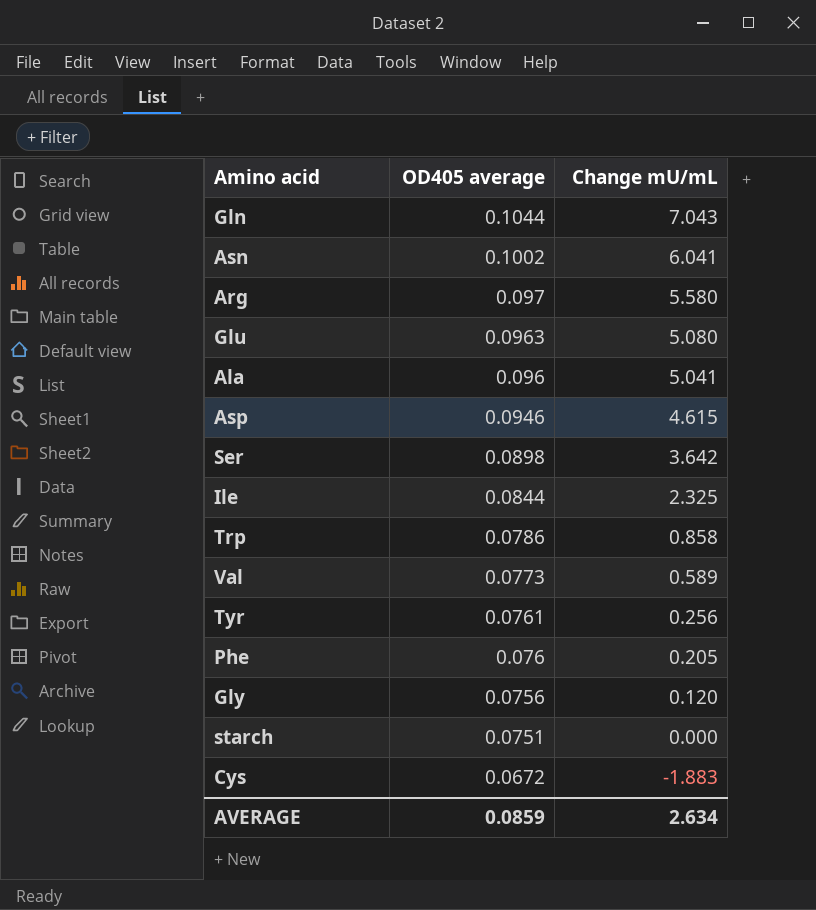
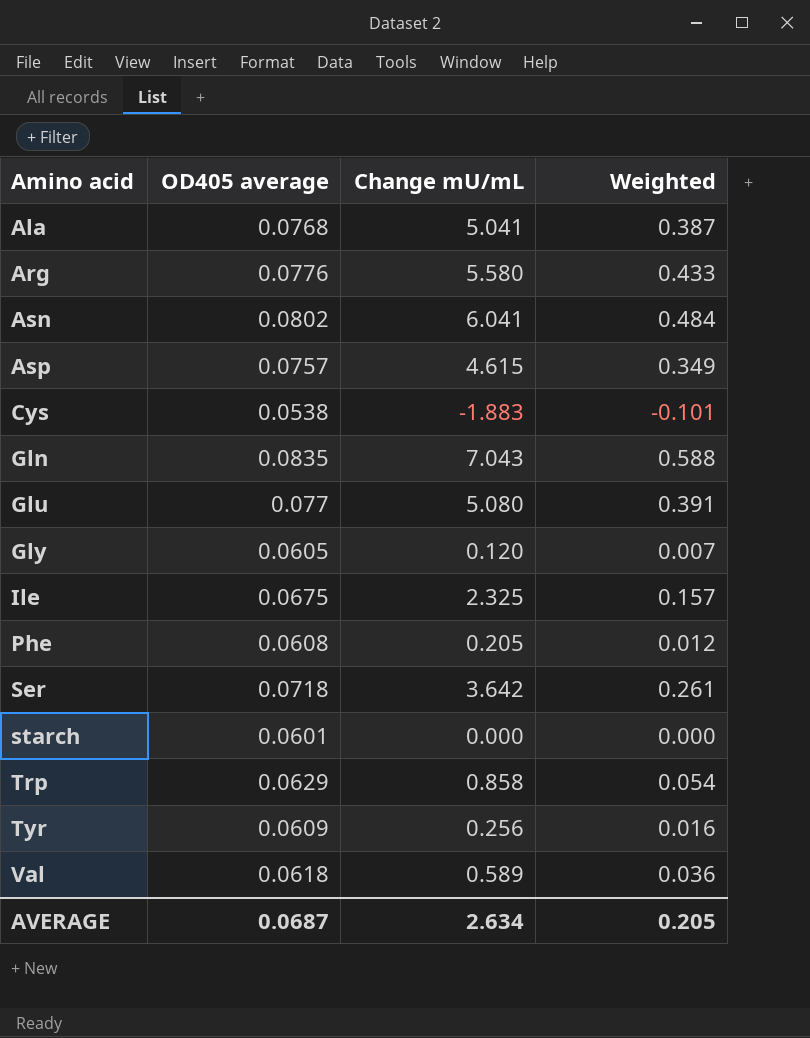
row order: OD405 average descending -> Amino acid ascending
column Weighted | formula: none -> [OD405 average] * [Change mU/mL]
Ala | OD405 average: 0.096 -> 0.0768
Arg | OD405 average: 0.097 -> 0.0776
Asn | OD405 average: 0.1002 -> 0.0802
Asp | OD405 average: 0.0946 -> 0.0757
Cys | OD405 average: 0.0672 -> 0.0538
Gln | OD405 average: 0.1044 -> 0.0835
Glu | OD405 average: 0.0963 -> 0.077
Gly | OD405 average: 0.0756 -> 0.0605
Ile | OD405 average: 0.0844 -> 0.0675
Phe | OD405 average: 0.076 -> 0.0608
Ser | OD405 average: 0.0898 -> 0.0718
starch | OD405 average: 0.0751 -> 0.0601
Trp | OD405 average: 0.0786 -> 0.0629
Tyr | OD405 average: 0.0761 -> 0.0609
Val | OD405 average: 0.0773 -> 0.0618
AVERAGE | OD405 average: 0.0859 -> 0.0687

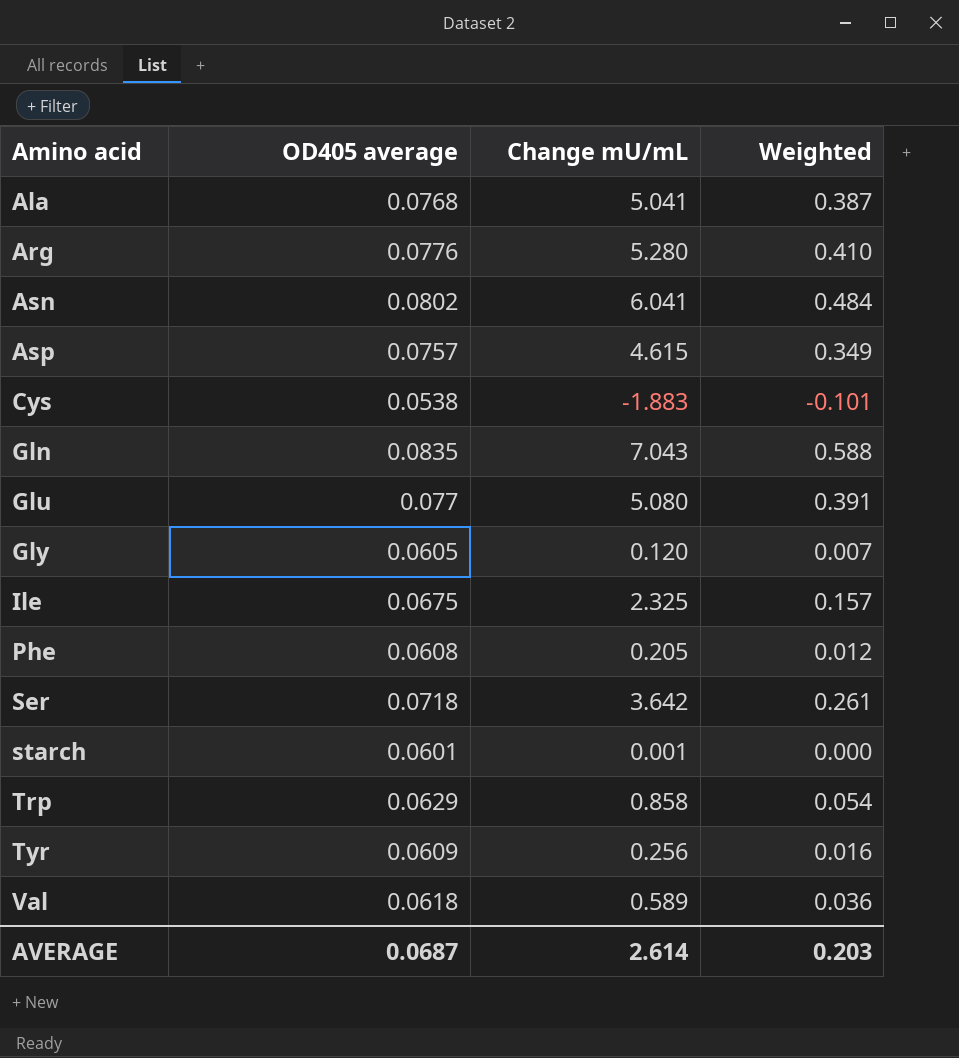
Arg | Change mU/mL: 5.580 -> 5.280
Arg | Weighted: 0.433 -> 0.410
starch | Change mU/mL: 0.000 -> 0.001
AVERAGE | Change mU/mL: 2.634 -> 2.614
AVERAGE | Weighted: 0.205 -> 0.203

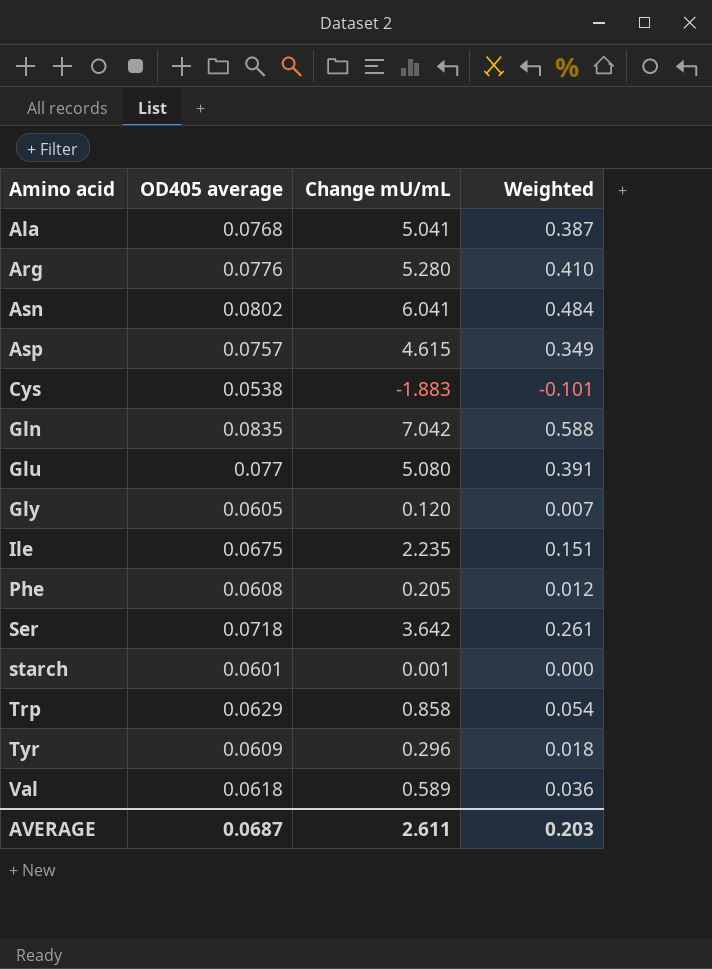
Gln | Change mU/mL: 7.043 -> 7.042
Ile | Change mU/mL: 2.325 -> 2.235
Ile | Weighted: 0.157 -> 0.151
Tyr | Change mU/mL: 0.256 -> 0.296
Tyr | Weighted: 0.016 -> 0.018
AVERAGE | Change mU/mL: 2.614 -> 2.611

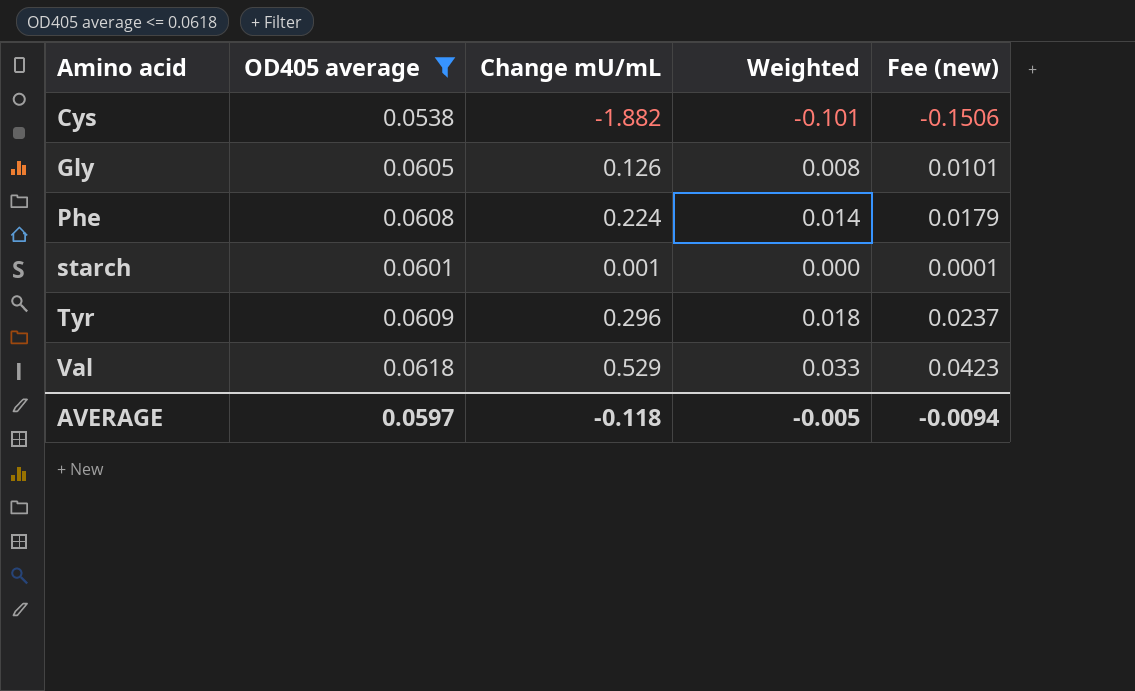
filter: none -> OD405 average <= 0.0618
column Fee (new) | formula: none -> [Change mU/mL] * 0.08
Cys | Change mU/mL: -1.883 -> -1.882
Gly | Change mU/mL: 0.120 -> 0.126
Gly | Weighted: 0.007 -> 0.008
Phe | Change mU/mL: 0.205 -> 0.224
Phe | Weighted: 0.012 -> 0.014
Val | Change mU/mL: 0.589 -> 0.529
Val | Weighted: 0.036 -> 0.033
AVERAGE | OD405 average: 0.0687 -> 0.0597
AVERAGE | Change mU/mL: 2.611 -> -0.118
AVERAGE | Weighted: 0.203 -> -0.005

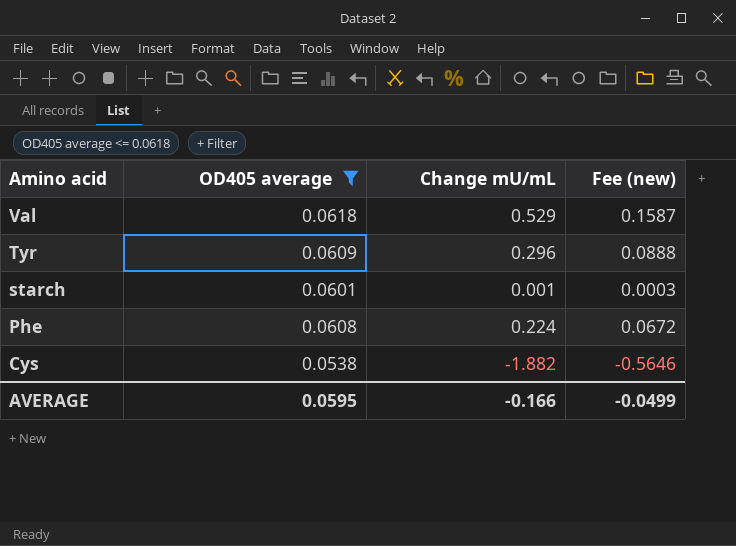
row order: Amino acid ascending -> Amino acid descending
column Weighted | formula: [OD405 average] * [Change mU/mL] -> none
column Fee (new) | formula: [Change mU/mL] * 0.08 -> [Change mU/mL] * 0.3
row Gly: 0.0605 | 0.126 | 0.008 | 0.0101 -> none
AVERAGE | OD405 average: 0.0597 -> 0.0595
AVERAGE | Change mU/mL: -0.118 -> -0.166
AVERAGE | Fee (new): -0.0094 -> -0.0499

